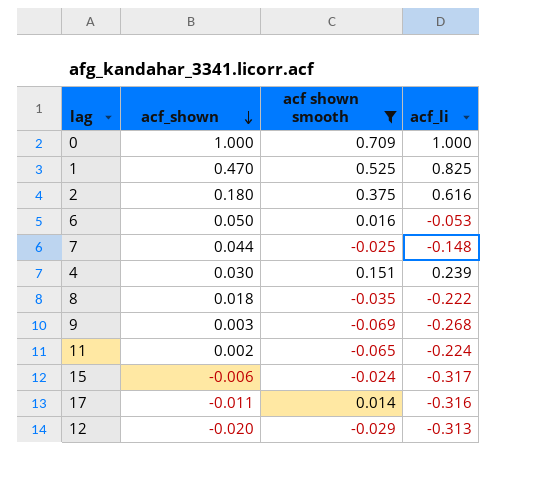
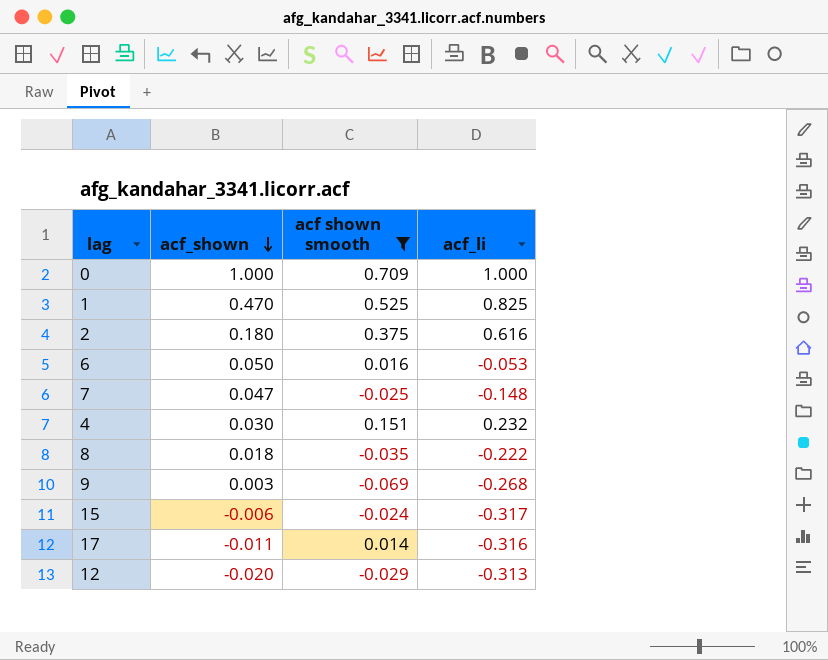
row 11: 0.002 | -0.065 | -0.224 -> none
7 | acf_shown: 0.044 -> 0.047
4 | acf_li: 0.239 -> 0.232

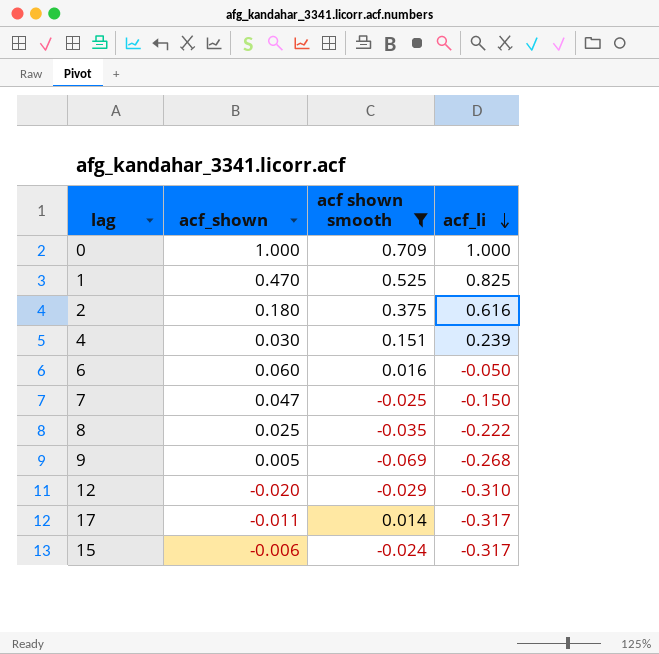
row order: acf_shown descending -> acf_li descending
4 | acf_li: 0.232 -> 0.239
6 | acf_shown: 0.050 -> 0.060
6 | acf_li: -0.053 -> -0.050
7 | acf_li: -0.148 -> -0.150
8 | acf_shown: 0.018 -> 0.025
9 | acf_shown: 0.003 -> 0.005
12 | acf_li: -0.313 -> -0.310
17 | acf_li: -0.316 -> -0.317

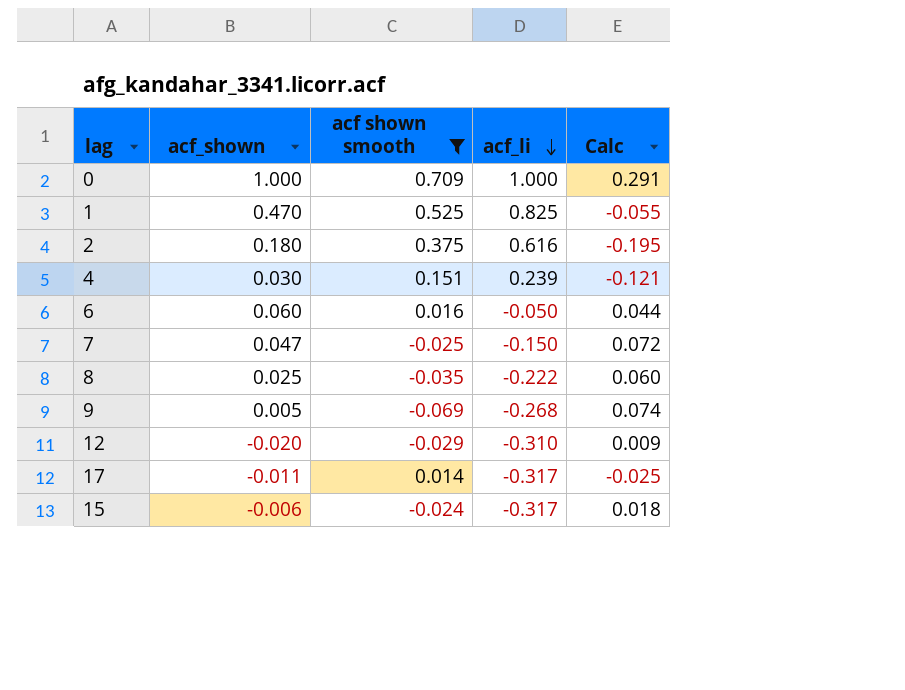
column Calc | formula: none -> [acf_shown] - [acf shown smooth]

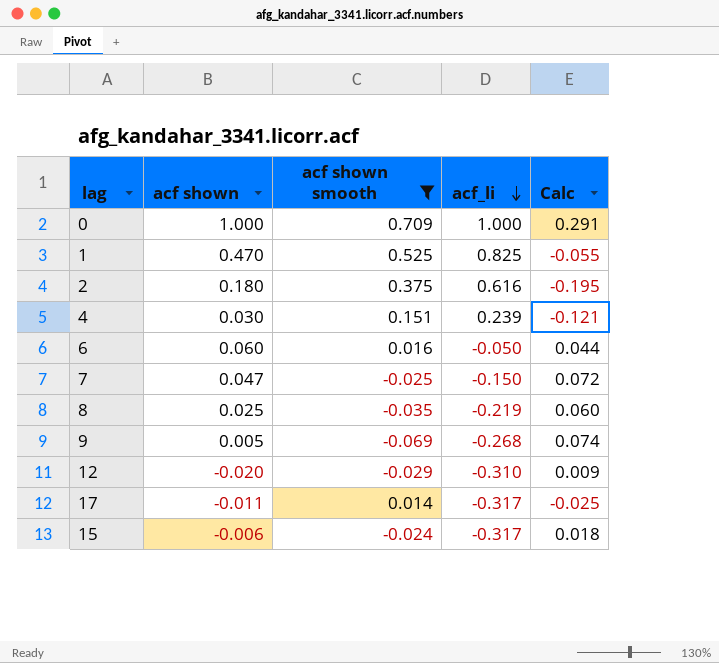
column name: acf_shown -> acf shown
8 | acf_li: -0.222 -> -0.219

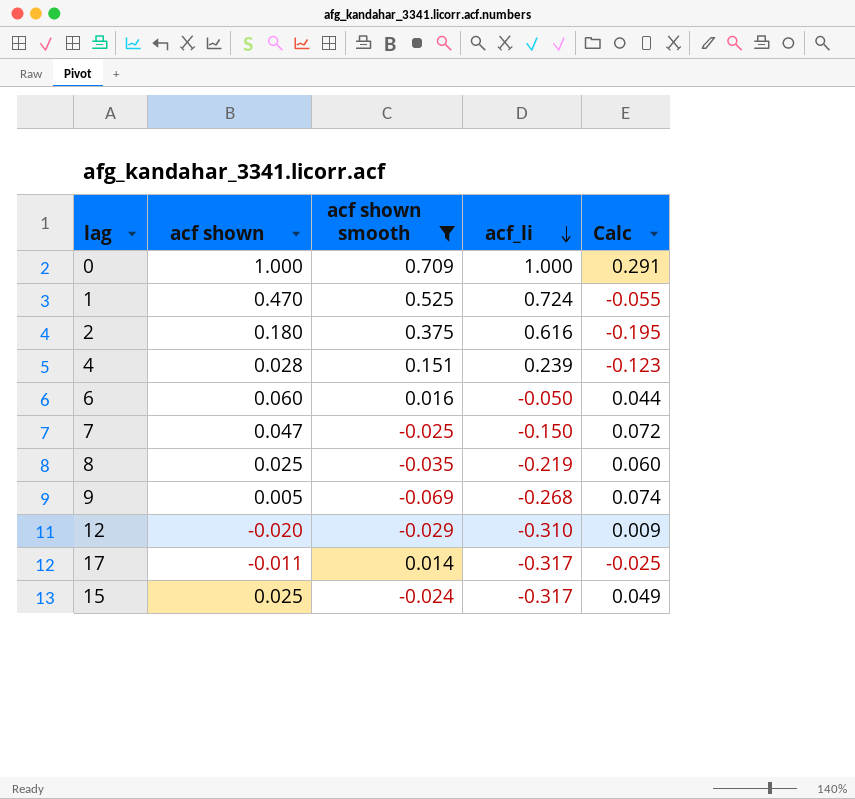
1 | acf_li: 0.825 -> 0.724
4 | acf shown: 0.030 -> 0.028
4 | Calc: -0.121 -> -0.123
15 | acf shown: -0.006 -> 0.025
15 | Calc: 0.018 -> 0.049

